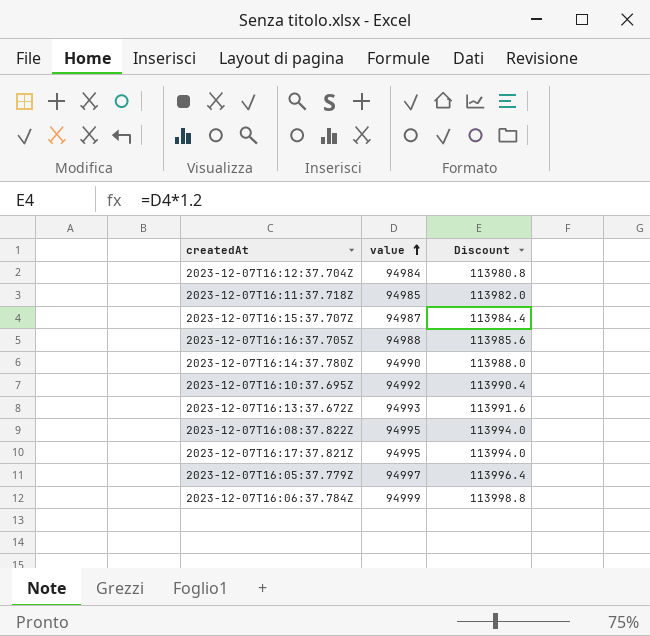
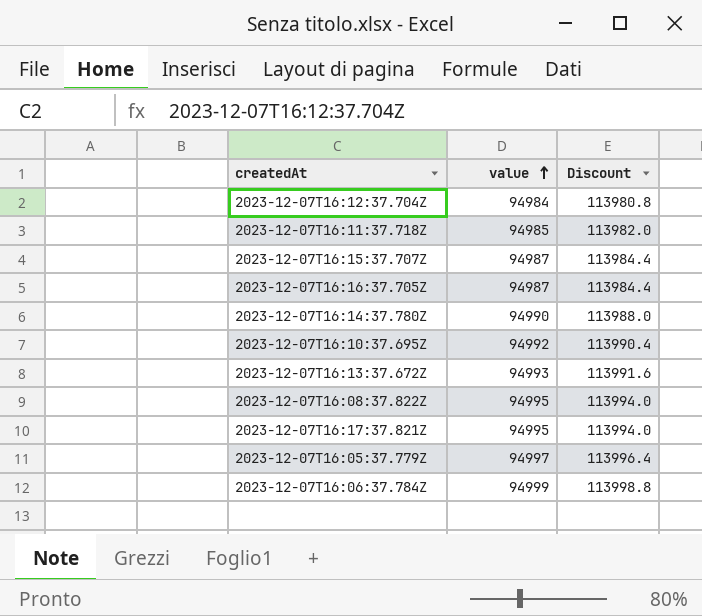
2023-12-07T16:16:37.705Z | value: 94988 -> 94987
2023-12-07T16:16:37.705Z | Discount: 113985.6 -> 113984.4

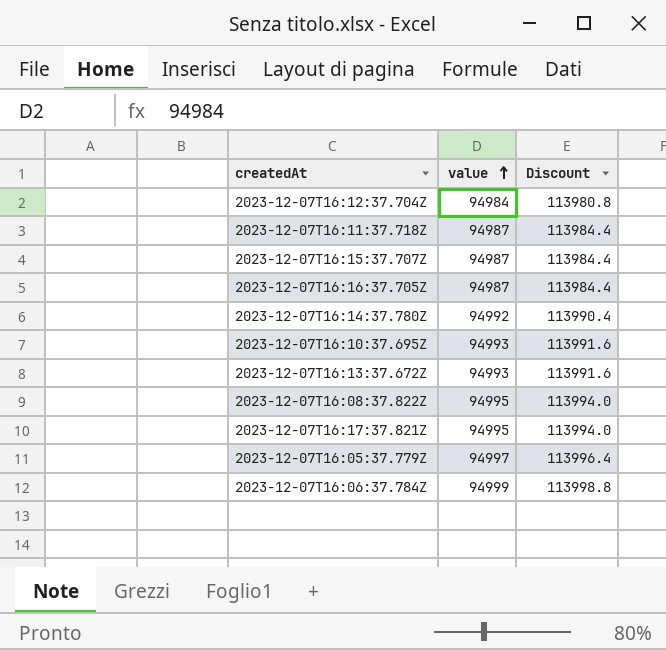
2023-12-07T16:11:37.718Z | value: 94985 -> 94987
2023-12-07T16:11:37.718Z | Discount: 113982.0 -> 113984.4
2023-12-07T16:14:37.780Z | value: 94990 -> 94992
2023-12-07T16:14:37.780Z | Discount: 113988.0 -> 113990.4
2023-12-07T16:10:37.695Z | value: 94992 -> 94993
2023-12-07T16:10:37.695Z | Discount: 113990.4 -> 113991.6

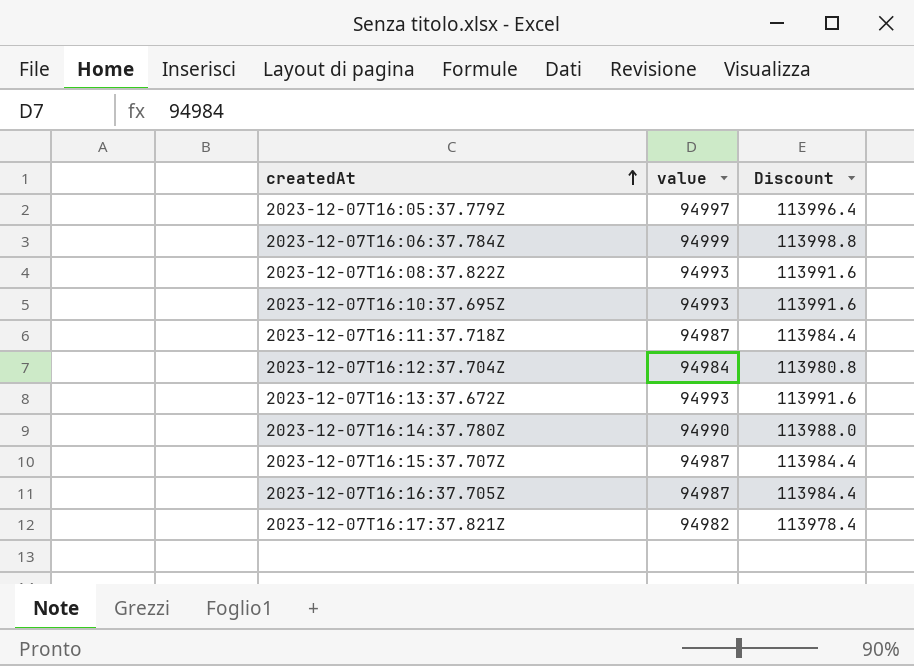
row order: value ascending -> createdAt ascending
2023-12-07T16:08:37.822Z | value: 94995 -> 94993
2023-12-07T16:08:37.822Z | Discount: 113994.0 -> 113991.6
2023-12-07T16:14:37.780Z | value: 94992 -> 94990
2023-12-07T16:14:37.780Z | Discount: 113990.4 -> 113988.0
2023-12-07T16:17:37.821Z | value: 94995 -> 94982
2023-12-07T16:17:37.821Z | Discount: 113994.0 -> 113978.4

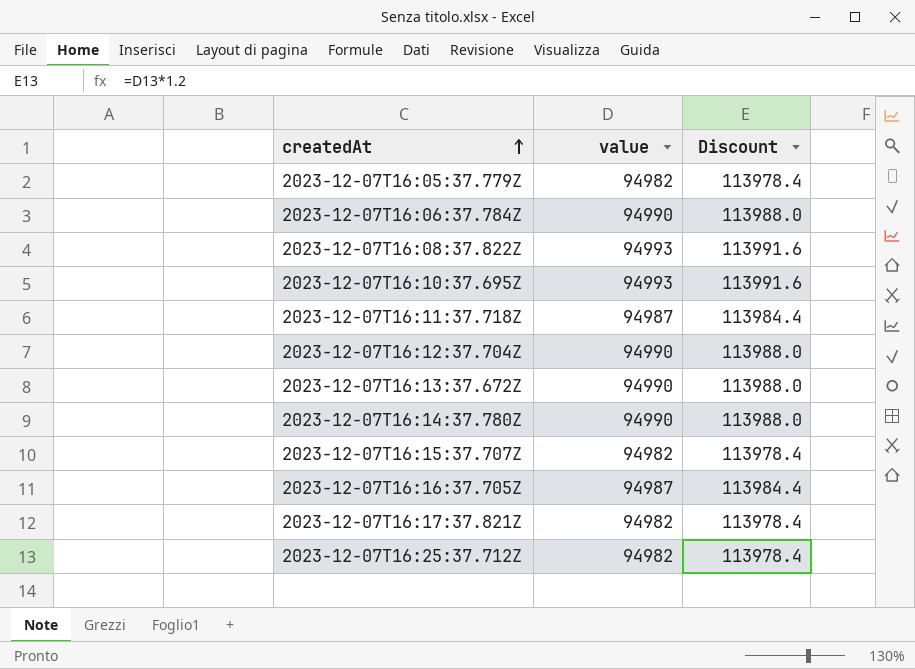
2023-12-07T16:05:37.779Z | value: 94997 -> 94982
2023-12-07T16:05:37.779Z | Discount: 113996.4 -> 113978.4
2023-12-07T16:06:37.784Z | value: 94999 -> 94990
2023-12-07T16:06:37.784Z | Discount: 113998.8 -> 113988.0
2023-12-07T16:12:37.704Z | value: 94984 -> 94990
2023-12-07T16:12:37.704Z | Discount: 113980.8 -> 113988.0
2023-12-07T16:13:37.672Z | value: 94993 -> 94990
2023-12-07T16:13:37.672Z | Discount: 113991.6 -> 113988.0
2023-12-07T16:15:37.707Z | value: 94987 -> 94982
2023-12-07T16:15:37.707Z | Discount: 113984.4 -> 113978.4
row 2023-12-07T16:25:37.712Z: none -> 94982 | 113978.4

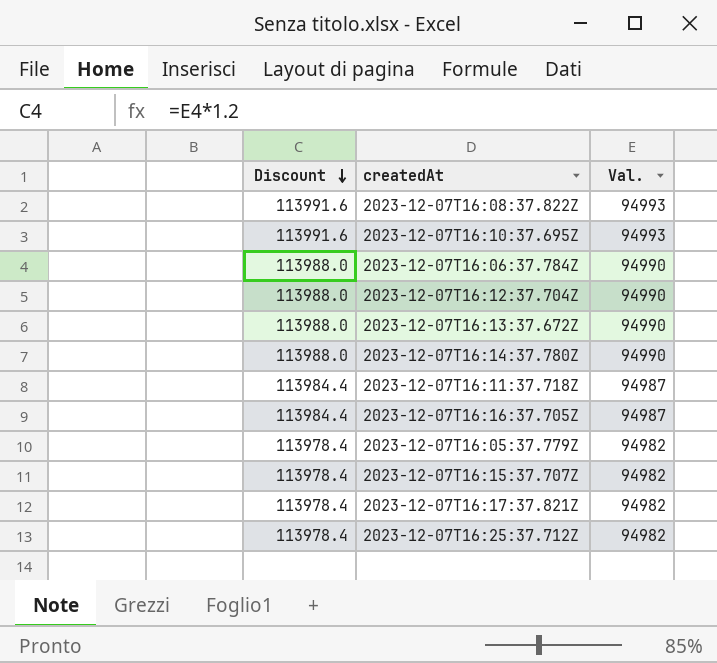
row order: createdAt ascending -> Discount descending
column Discount | position: 3 -> 1
column name: value -> Val.

